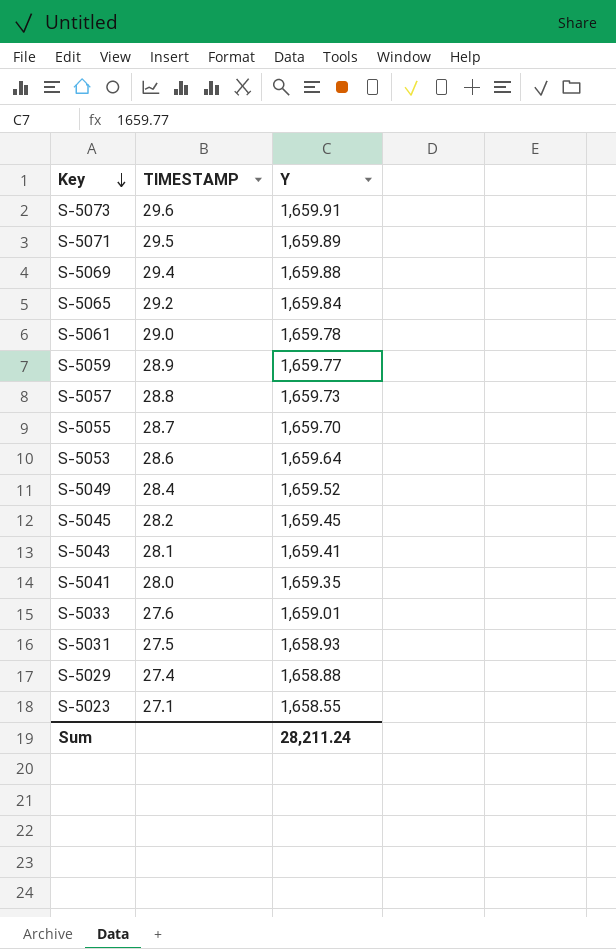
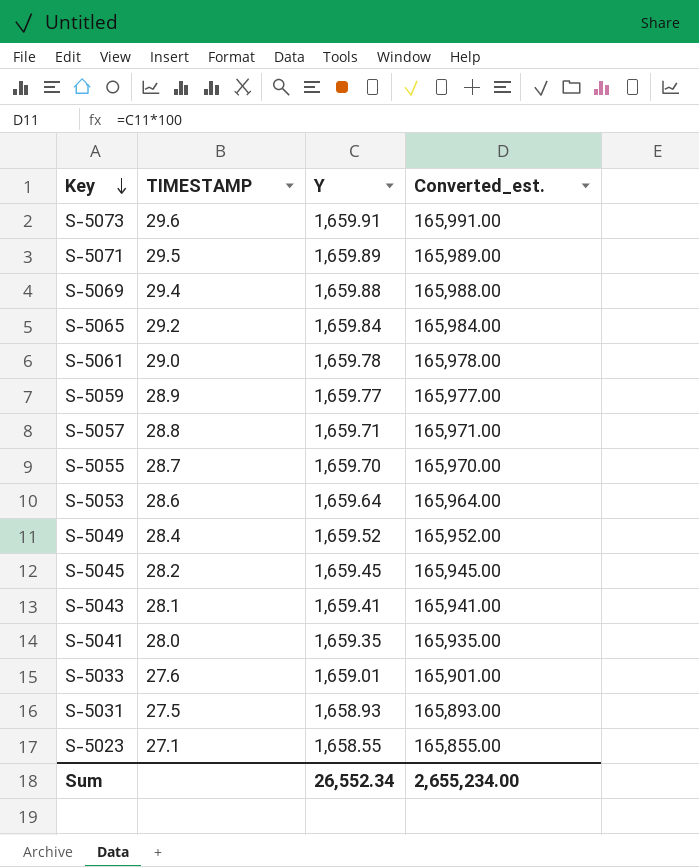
column Converted_est. | formula: none -> [Y] * 100
row S-5029: 27.4 | 1,658.88 -> none
S-5057 | Y: 1,659.73 -> 1,659.71
Sum | Y: 28,211.24 -> 26,552.34

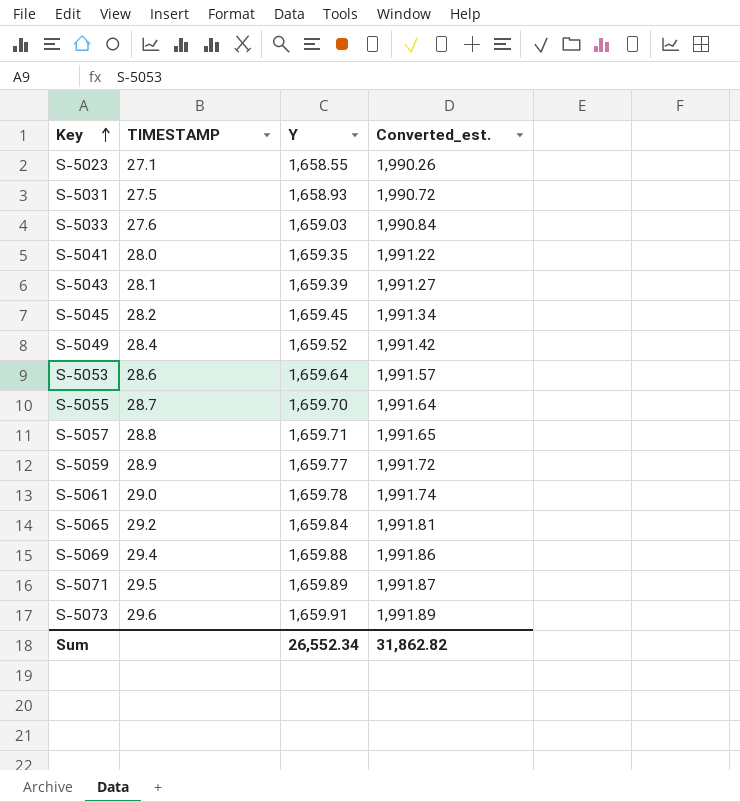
row order: Key descending -> Key ascending
column Converted_est. | formula: [Y] * 100 -> [Y] * 1.2
S-5033 | Y: 1,659.01 -> 1,659.03
S-5043 | Y: 1,659.41 -> 1,659.39
Sum | Converted_est.: 2,655,234.00 -> 31,862.82

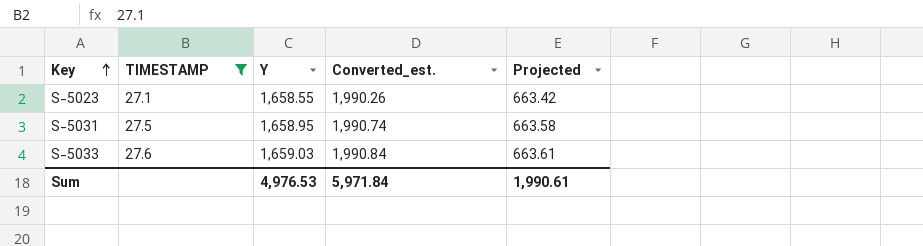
filter: none -> TIMESTAMP <= 27.6
column Projected | formula: none -> [Y] * 0.4
S-5031 | Y: 1,658.93 -> 1,658.95
S-5031 | Converted_est.: 1,990.72 -> 1,990.74
Sum | Y: 26,552.34 -> 4,976.53
Sum | Converted_est.: 31,862.82 -> 5,971.84

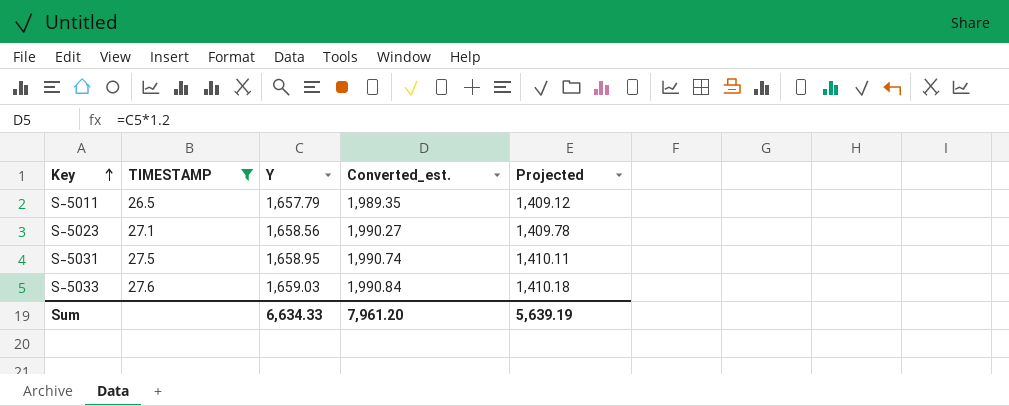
column Projected | formula: [Y] * 0.4 -> [Y] * 0.85
row S-5011: none -> 26.5 | 1,657.79 | 1,989.35 | 1,409.12
S-5023 | Y: 1,658.55 -> 1,658.56
S-5023 | Converted_est.: 1,990.26 -> 1,990.27
Sum | Y: 4,976.53 -> 6,634.33
Sum | Converted_est.: 5,971.84 -> 7,961.20
Sum | Projected: 1,990.61 -> 5,639.19

